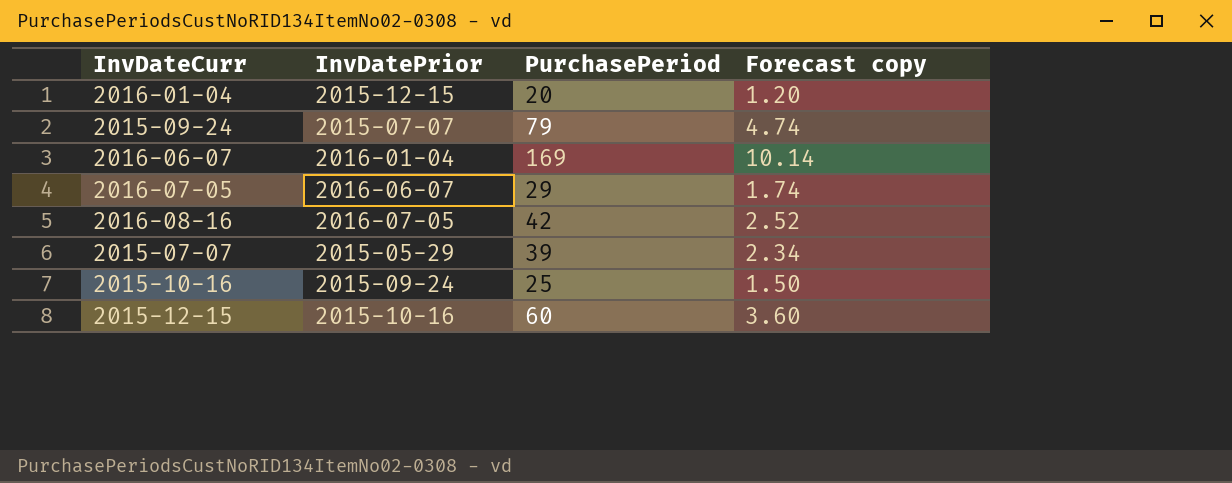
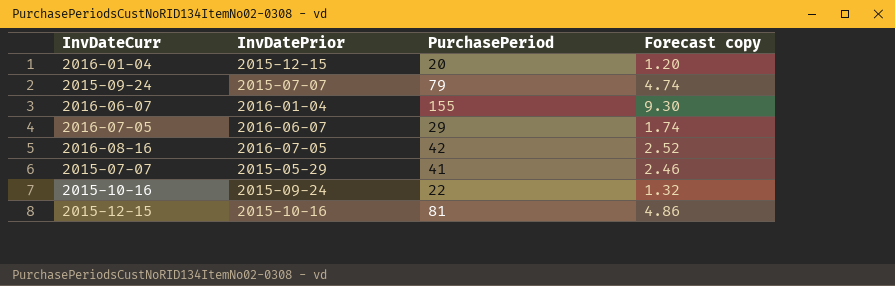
2016-06-07 | PurchasePeriod: 169 -> 155
2016-06-07 | Forecast copy: 10.14 -> 9.30
2015-07-07 | PurchasePeriod: 39 -> 41
2015-07-07 | Forecast copy: 2.34 -> 2.46
2015-10-16 | PurchasePeriod: 25 -> 22
2015-10-16 | Forecast copy: 1.50 -> 1.32
2015-12-15 | PurchasePeriod: 60 -> 81
2015-12-15 | Forecast copy: 3.60 -> 4.86

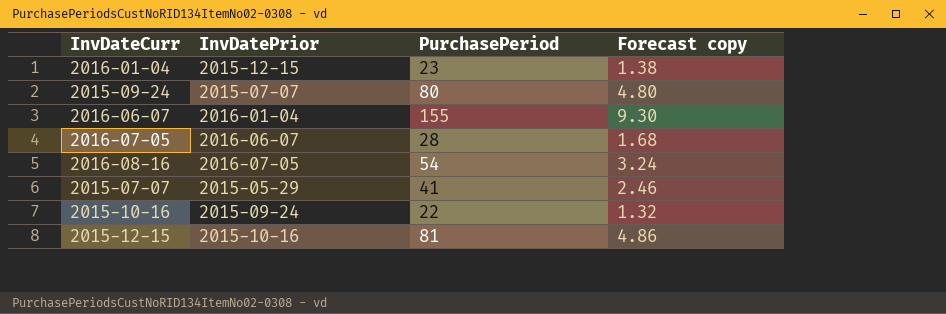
2016-01-04 | PurchasePeriod: 20 -> 23
2016-01-04 | Forecast copy: 1.20 -> 1.38
2015-09-24 | PurchasePeriod: 79 -> 80
2015-09-24 | Forecast copy: 4.74 -> 4.80
2016-07-05 | PurchasePeriod: 29 -> 28
2016-07-05 | Forecast copy: 1.74 -> 1.68
2016-08-16 | PurchasePeriod: 42 -> 54
2016-08-16 | Forecast copy: 2.52 -> 3.24

